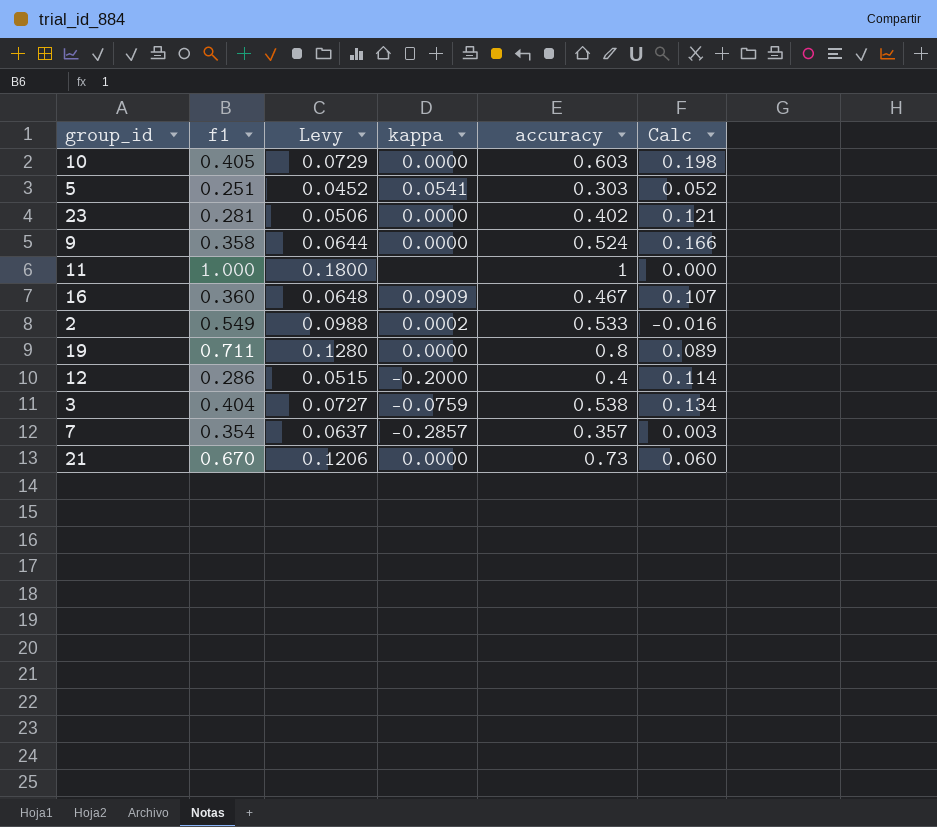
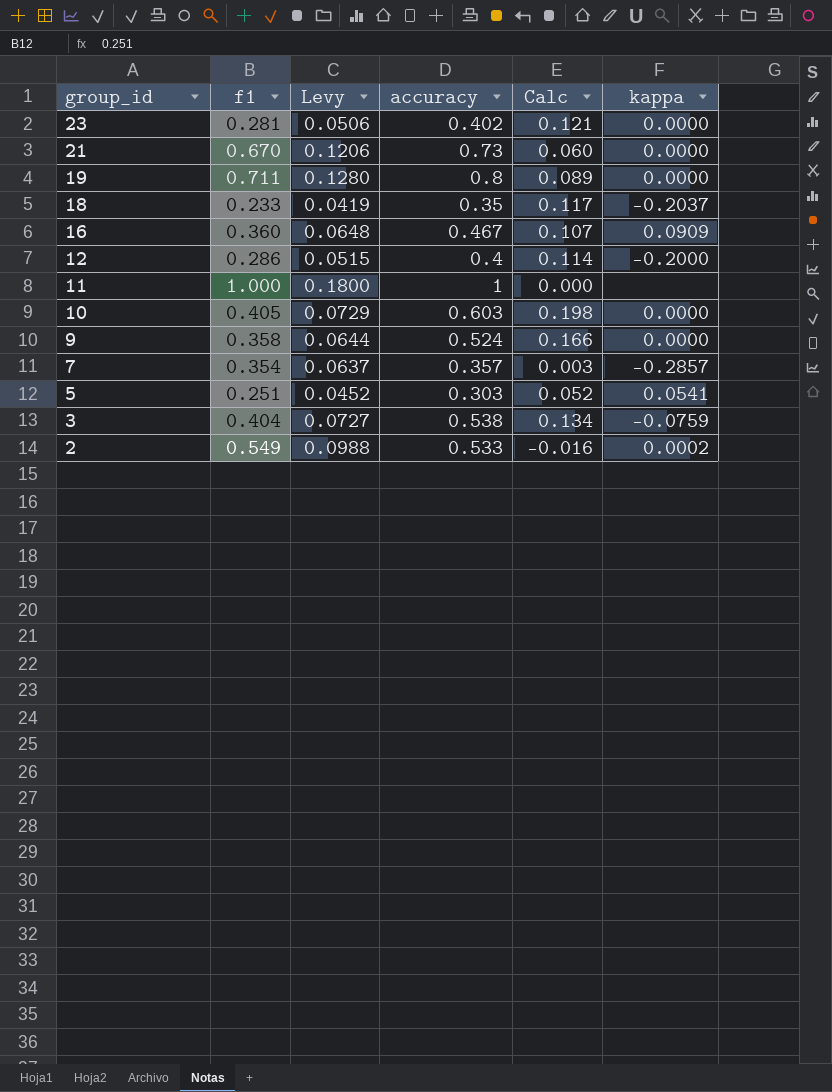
row order: none -> group_id descending
column kappa | position: 4 -> 6
row 18: none -> 0.233 | 0.0419 | 0.35 | 0.117 | -0.2037

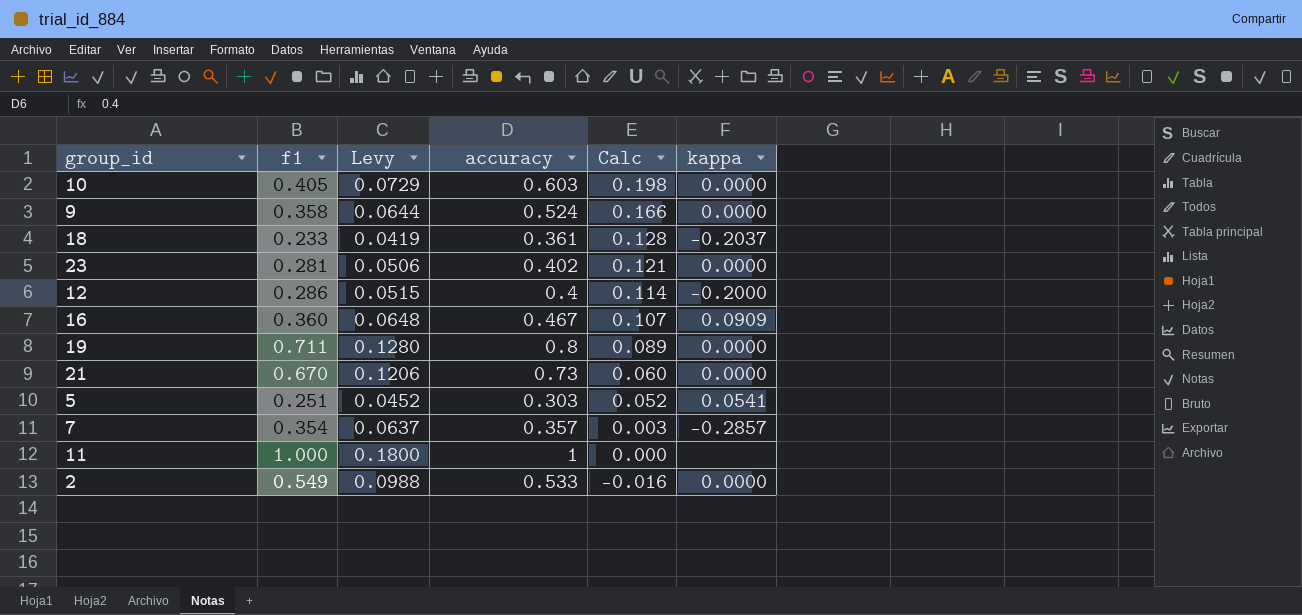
row order: group_id descending -> Calc descending
row 3: 0.404 | 0.0727 | 0.538 | 0.134 | -0.0759 -> none
18 | accuracy: 0.35 -> 0.361
18 | Calc: 0.117 -> 0.128
2 | kappa: 0.0002 -> 0.0000

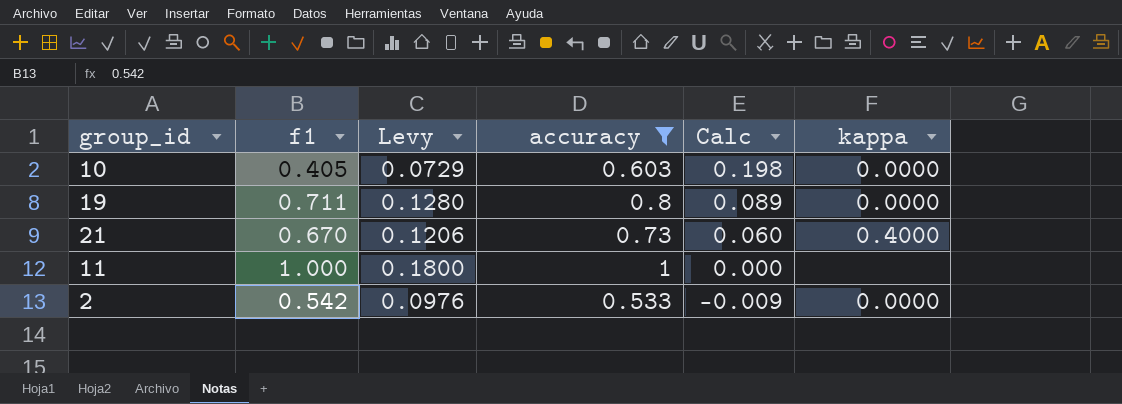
filter: none -> accuracy >= 0.533
21 | kappa: 0.0000 -> 0.4000
2 | f1: 0.549 -> 0.542
2 | Levy: 0.0988 -> 0.0976
2 | Calc: -0.016 -> -0.009

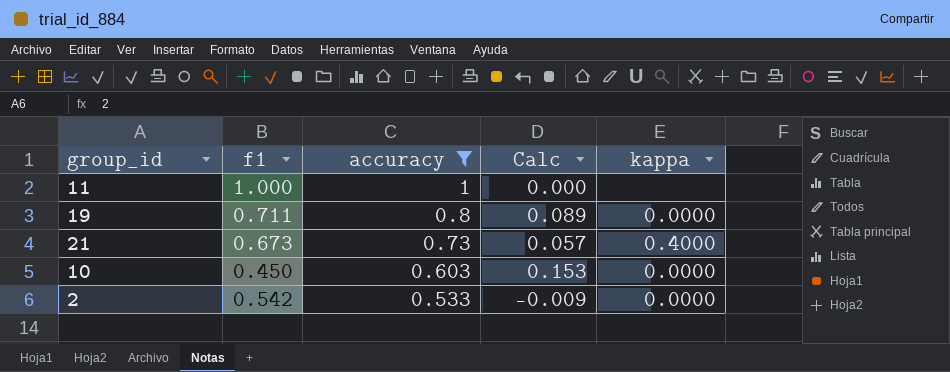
row order: Calc descending -> accuracy descending
column Levy | formula: [f1] * 0.18 -> none
21 | f1: 0.670 -> 0.673
21 | Calc: 0.060 -> 0.057
10 | f1: 0.405 -> 0.450
10 | Calc: 0.198 -> 0.153

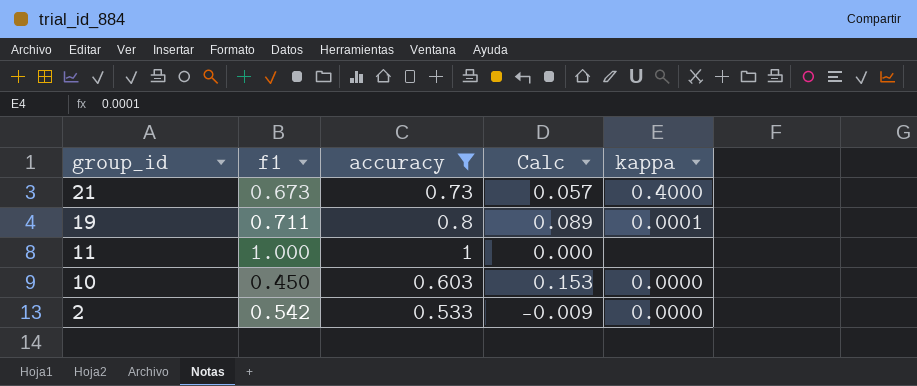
row order: accuracy descending -> group_id descending
19 | kappa: 0.0000 -> 0.0001

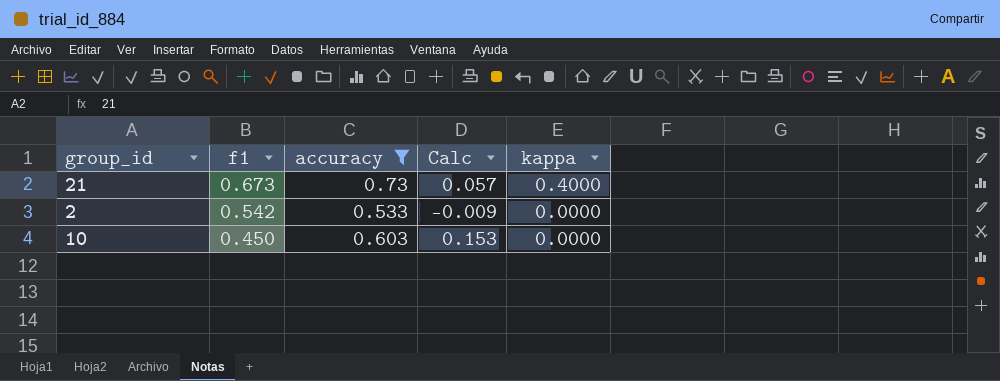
row order: group_id descending -> f1 descending
row 19: 0.711 | 0.8 | 0.089 | 0.0001 -> none
row 11: 1.000 | 1 | 0.000 | none -> none

